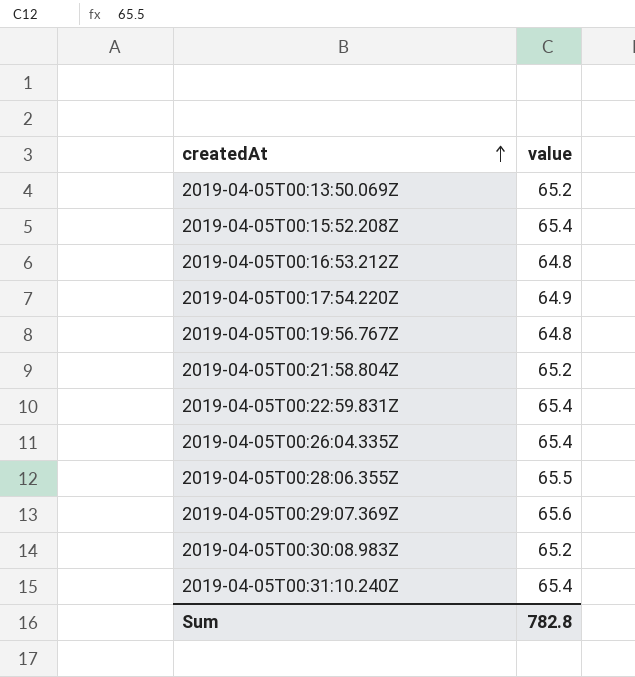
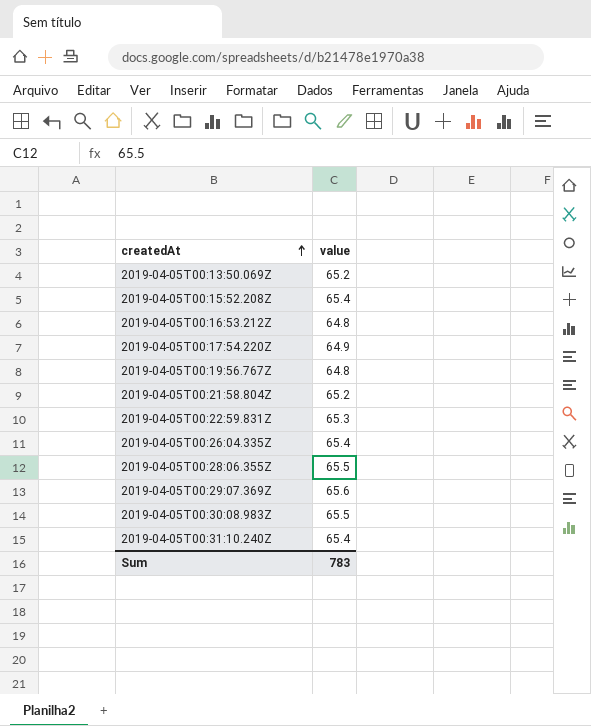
2019-04-05T00:22:59.831Z | value: 65.4 -> 65.3
2019-04-05T00:30:08.983Z | value: 65.2 -> 65.5
Sum | value: 782.8 -> 783

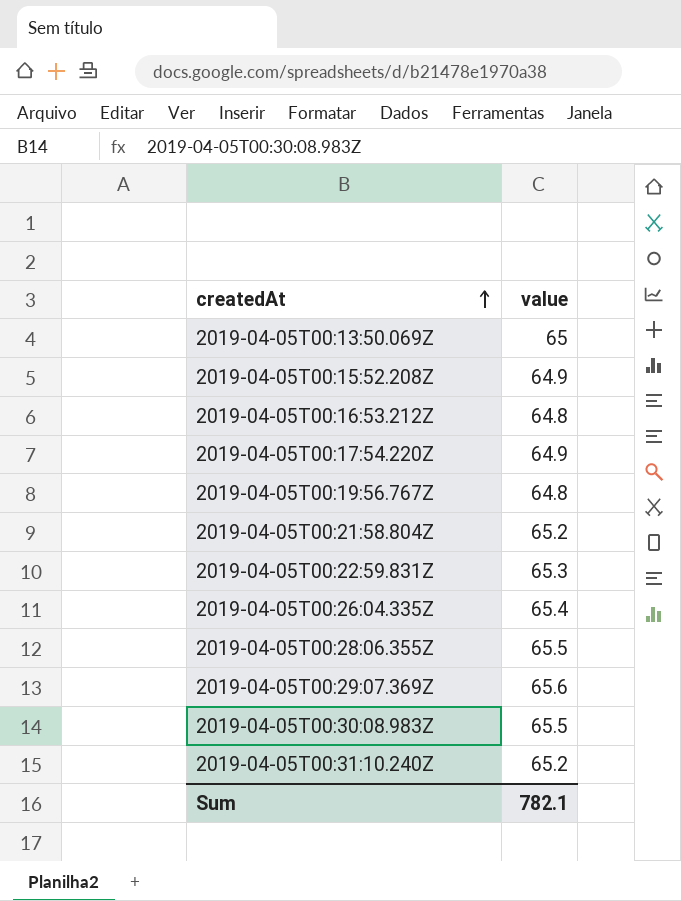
2019-04-05T00:13:50.069Z | value: 65.2 -> 65
2019-04-05T00:15:52.208Z | value: 65.4 -> 64.9
2019-04-05T00:31:10.240Z | value: 65.4 -> 65.2
Sum | value: 783 -> 782.1

